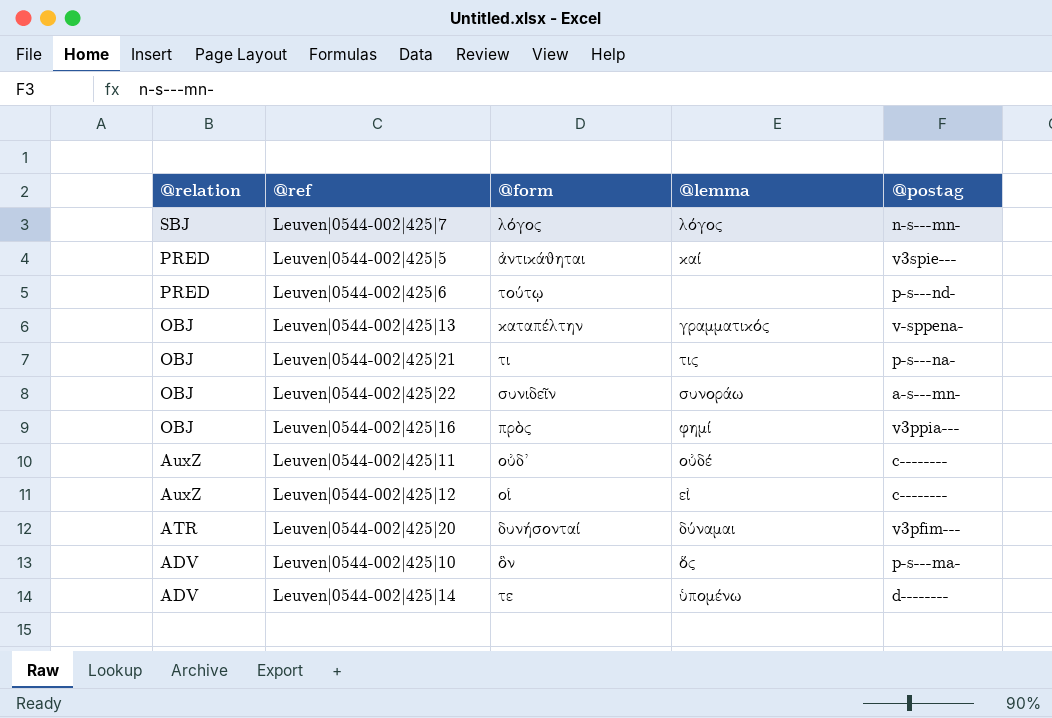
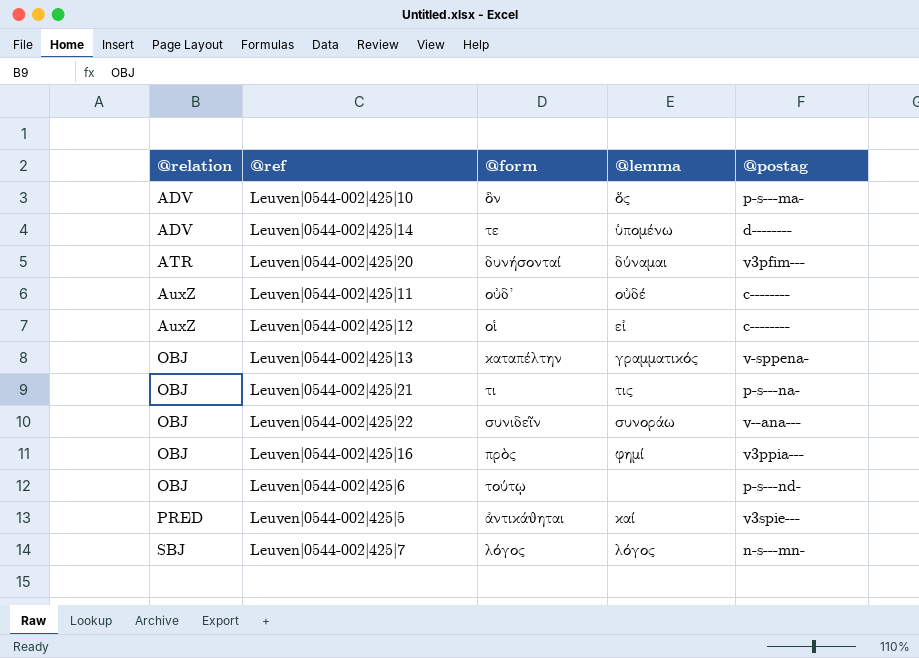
row order: @relation descending -> @relation ascending
Leuven|0544-002|425|22 | @postag: a-s---mn- -> v--ana---
Leuven|0544-002|425|6 | @relation: PRED -> OBJ

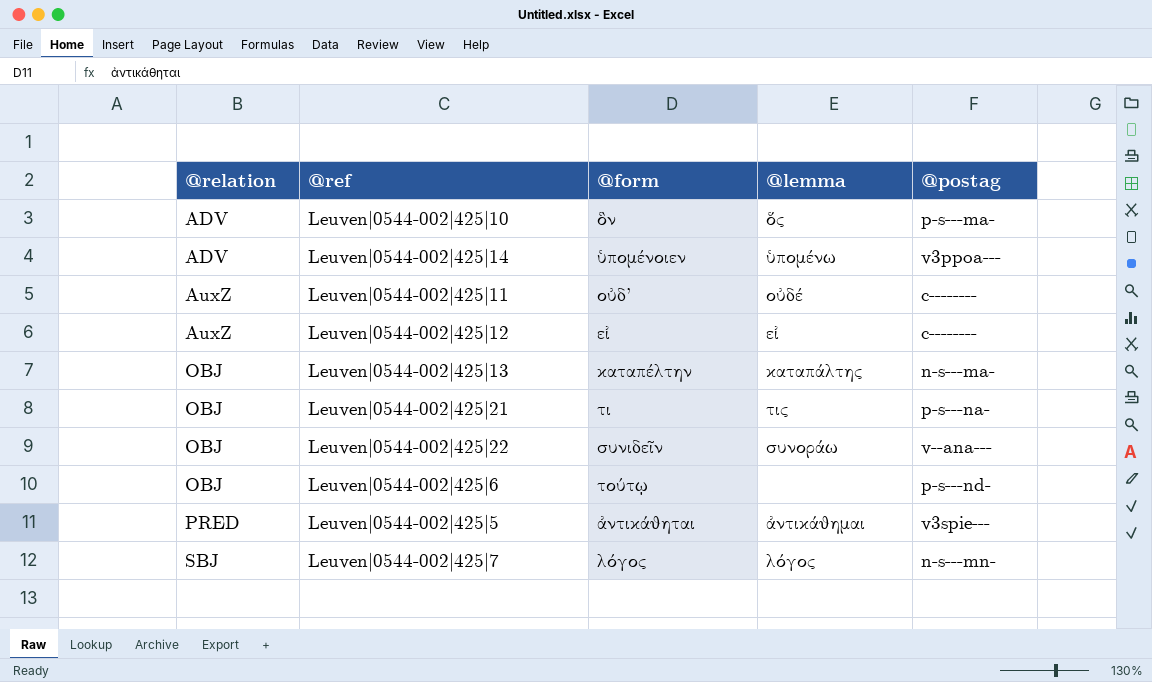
row Leuven|0544-002|425|20: ATR | δυνήσονταί | δύναμαι | v3pfim--- -> none
row Leuven|0544-002|425|16: OBJ | πρὸς | φημί | v3ppia--- -> none
Leuven|0544-002|425|14 | @form: τε -> ὑπομένοιεν
Leuven|0544-002|425|14 | @postag: d-------- -> v3ppoa---
Leuven|0544-002|425|12 | @form: οἱ -> εἰ
Leuven|0544-002|425|13 | @lemma: γραμματικός -> καταπάλτης
Leuven|0544-002|425|13 | @postag: v-sppena- -> n-s---ma-
Leuven|0544-002|425|5 | @lemma: καί -> ἀντικάθημαι

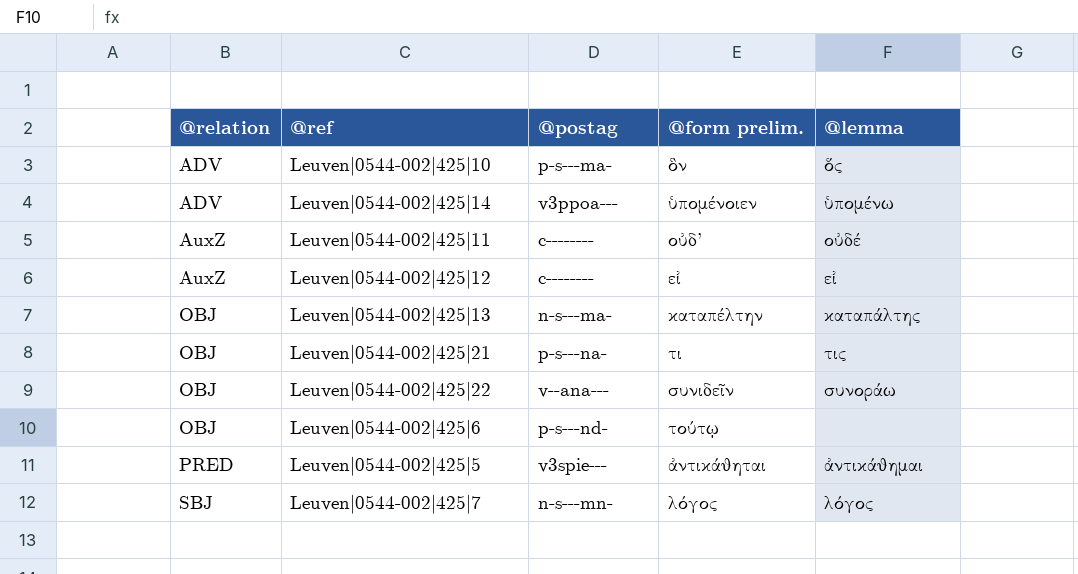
column @postag | position: 5 -> 3
column name: @form -> @form prelim.

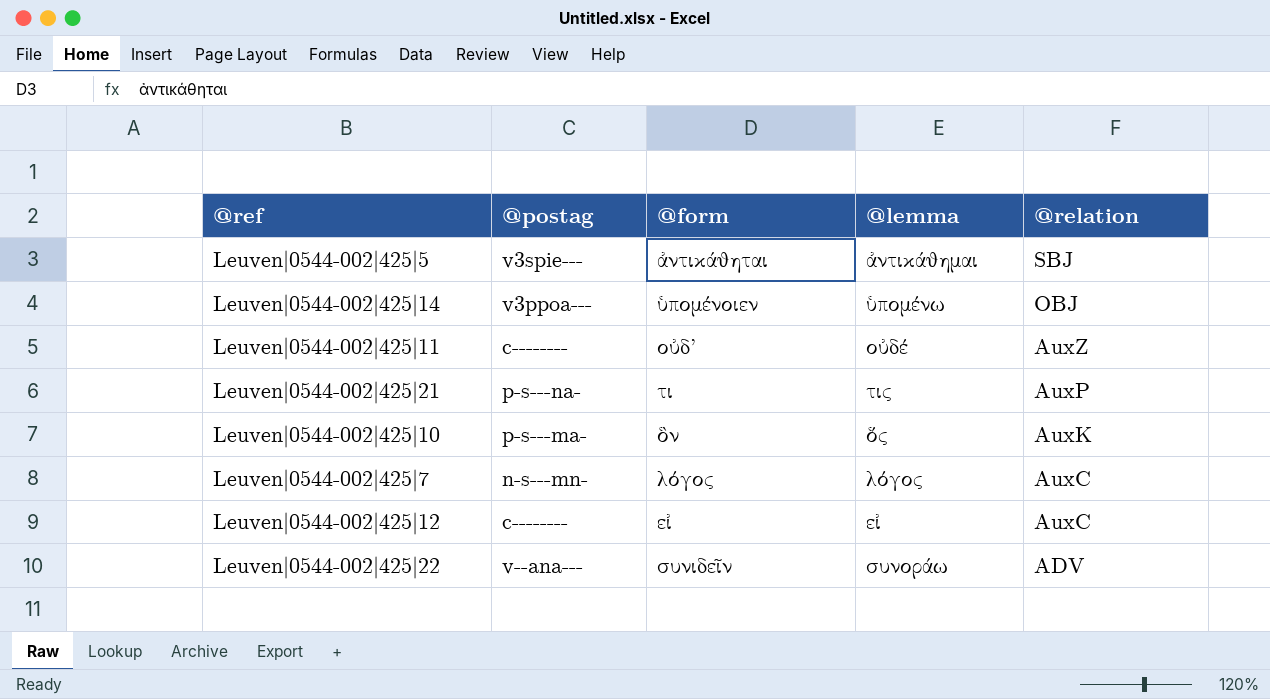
row order: @relation ascending -> @relation descending
column name: @form prelim. -> @form
column @relation | position: 1 -> 5
row Leuven|0544-002|425|13: OBJ | n-s---ma- | καταπέλτην | καταπάλτης -> none
row Leuven|0544-002|425|6: OBJ | p-s---nd- | τούτῳ | none -> none
Leuven|0544-002|425|5 | @relation: PRED -> SBJ
Leuven|0544-002|425|14 | @relation: ADV -> OBJ
Leuven|0544-002|425|21 | @relation: OBJ -> AuxP
Leuven|0544-002|425|10 | @relation: ADV -> AuxK
Leuven|0544-002|425|7 | @relation: SBJ -> AuxC
Leuven|0544-002|425|12 | @relation: AuxZ -> AuxC
Leuven|0544-002|425|22 | @relation: OBJ -> ADV

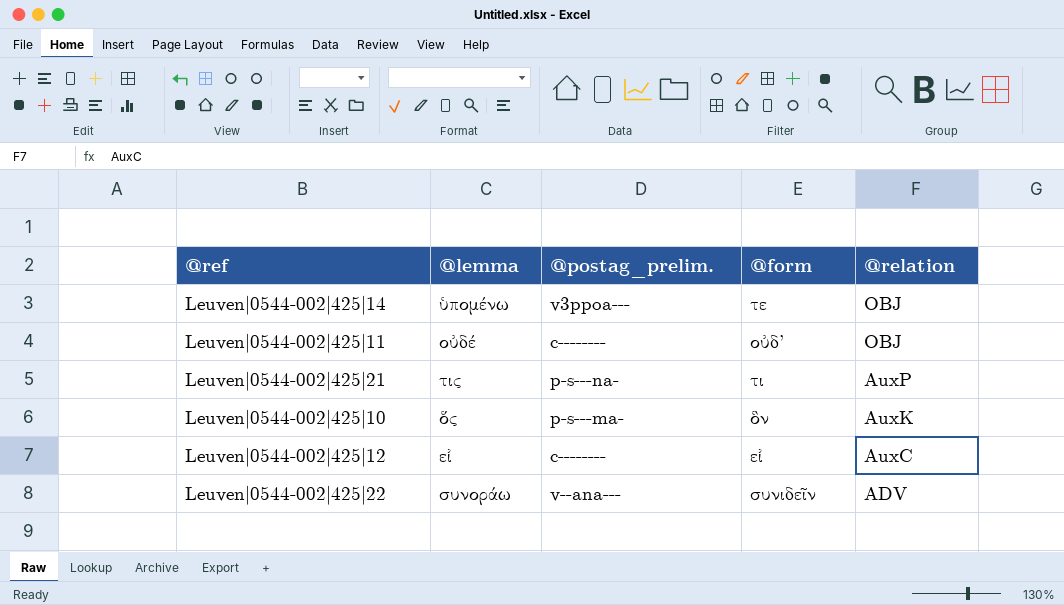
column @lemma | position: 4 -> 2
column name: @postag -> @postag_prelim.
row Leuven|0544-002|425|5: v3spie--- | ἀντικάθηται | ἀντικάθημαι | SBJ -> none
row Leuven|0544-002|425|7: n-s---mn- | λόγος | λόγος | AuxC -> none
Leuven|0544-002|425|14 | @form: ὑπομένοιεν -> τε
Leuven|0544-002|425|11 | @relation: AuxZ -> OBJ

